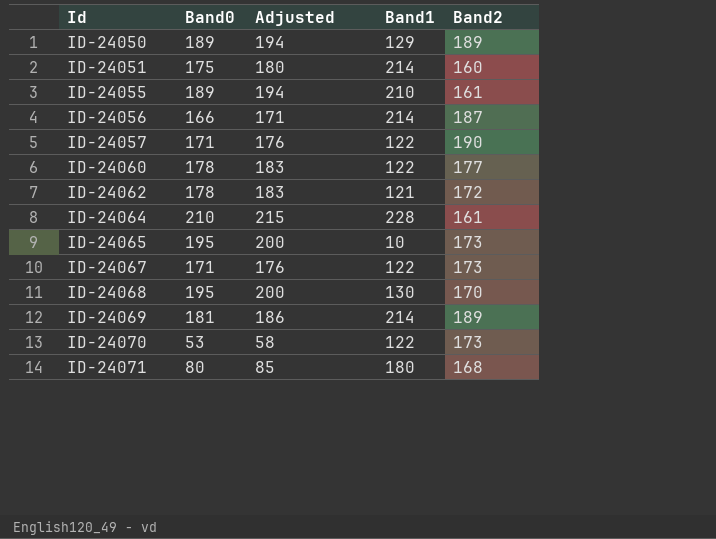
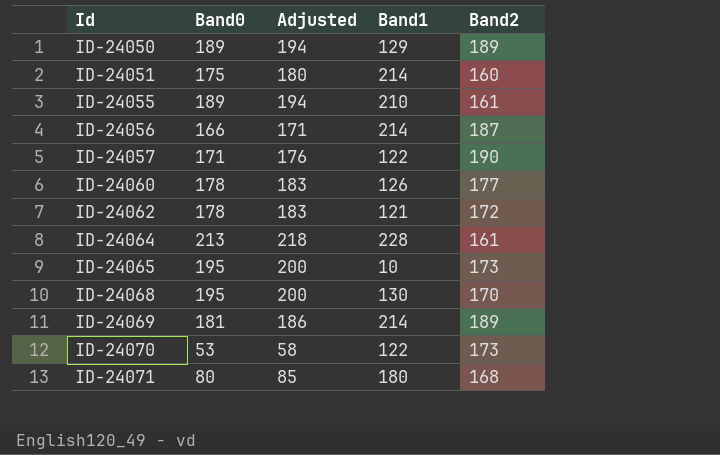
row ID-24067: 171 | 176 | 122 | 173 -> none
ID-24060 | Band1: 122 -> 126
ID-24064 | Band0: 210 -> 213
ID-24064 | Adjusted: 215 -> 218

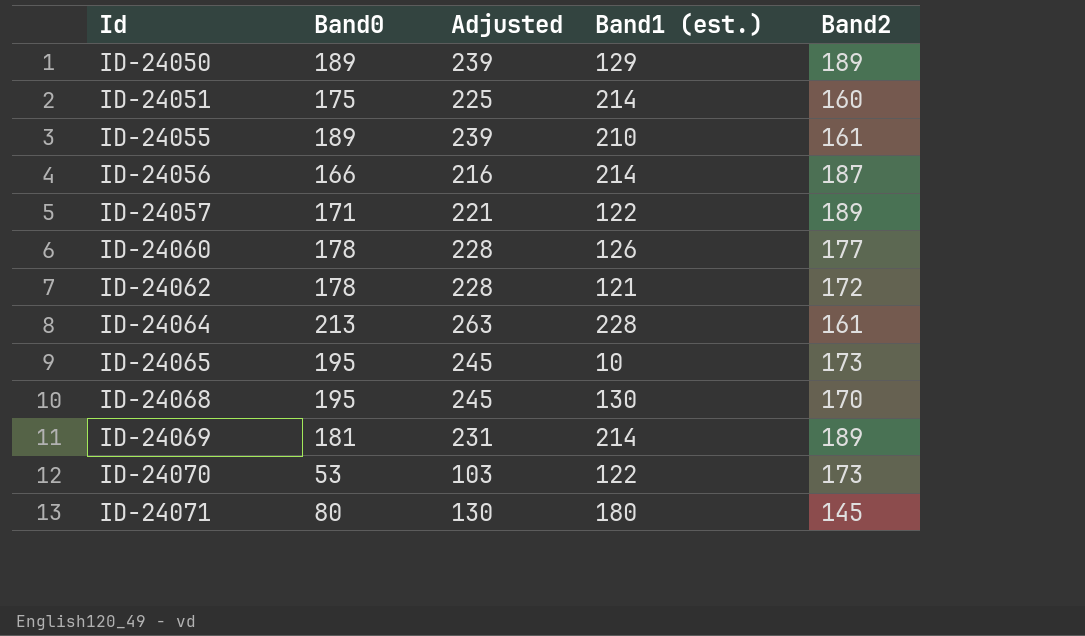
column Adjusted | formula: [Band0] + 5 -> [Band0] + 50
column name: Band1 -> Band1 (est.)
ID-24057 | Band2: 190 -> 189
ID-24071 | Band2: 168 -> 145

